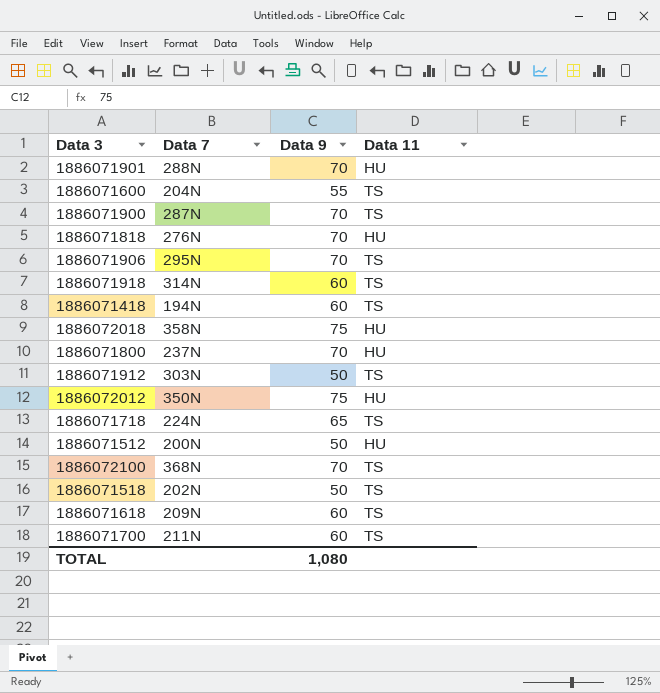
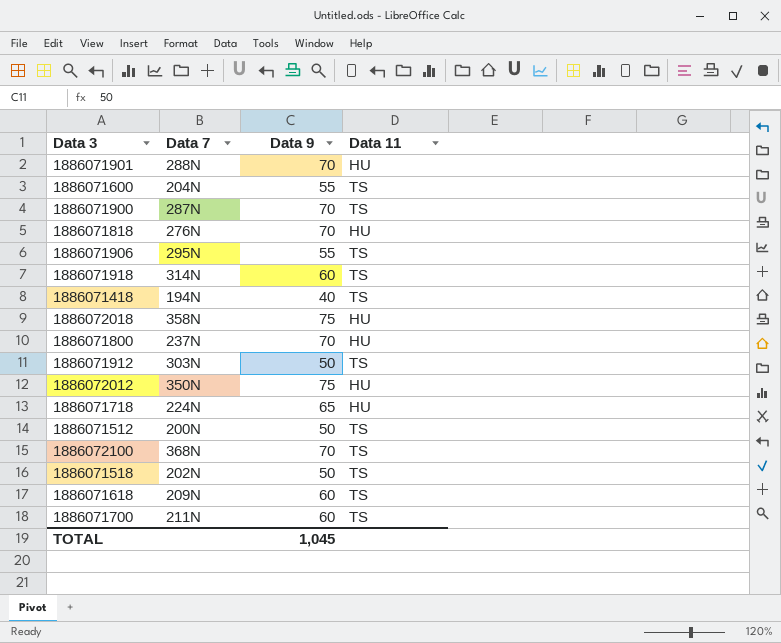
1886071906 | Data 9: 70 -> 55
1886071418 | Data 9: 60 -> 40
1886071718 | Data 11: TS -> HU
1886071512 | Data 11: HU -> TS
TOTAL | Data 9: 1,080 -> 1,045

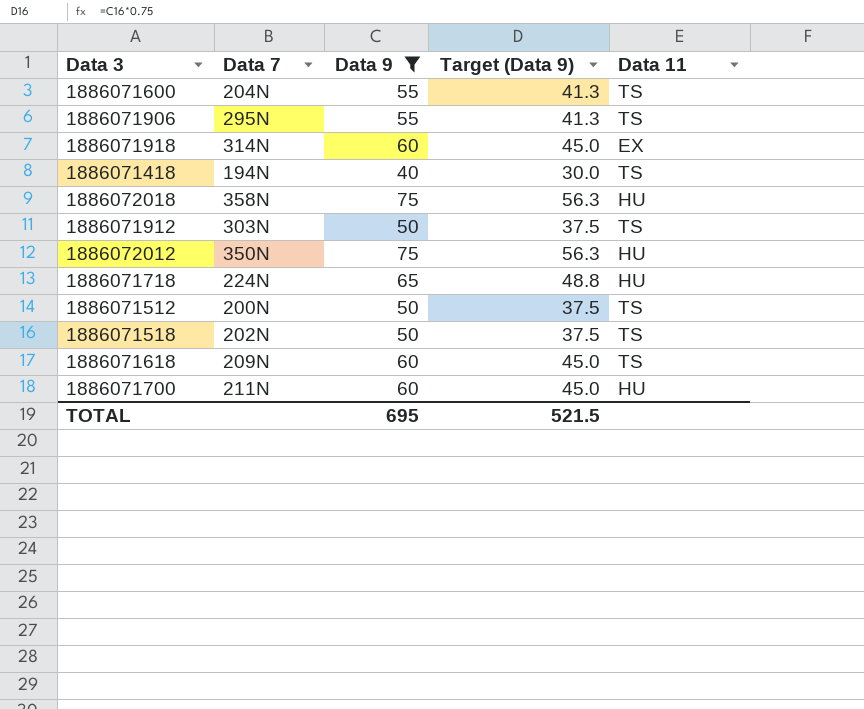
filter: none -> Data 9 != 70
column Target (Data 9) | formula: none -> [Data 9] * 0.75
1886071918 | Data 11: TS -> EX
1886071700 | Data 11: TS -> HU
TOTAL | Data 9: 1,045 -> 695

